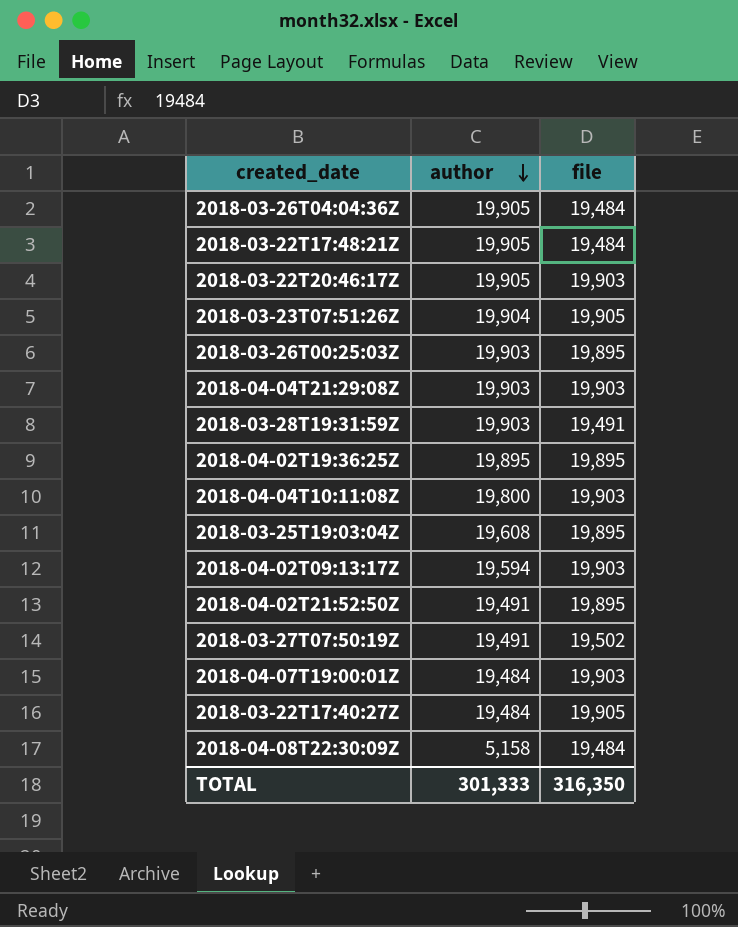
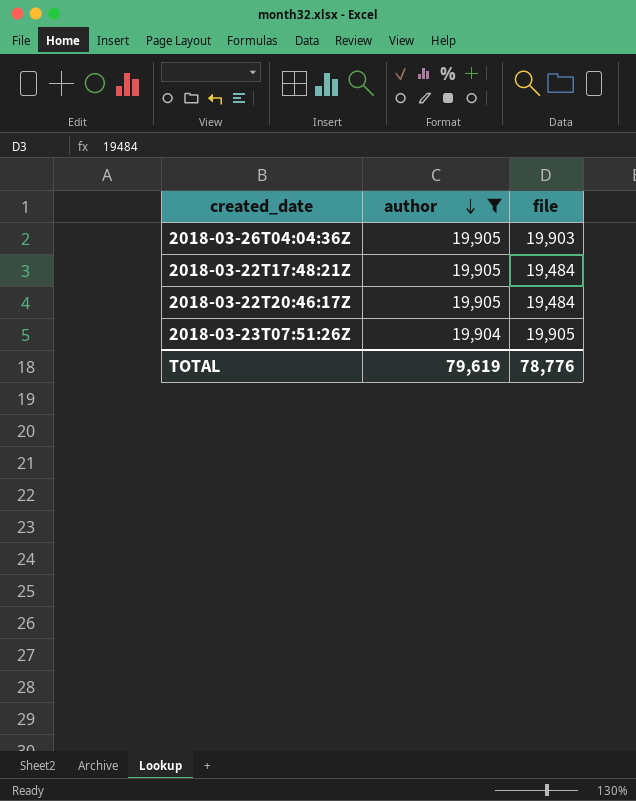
filter: none -> author >= 19,904
2018-03-26T04:04:36Z | file: 19,484 -> 19,903
2018-03-22T20:46:17Z | file: 19,903 -> 19,484
TOTAL | author: 301,333 -> 79,619
TOTAL | file: 316,350 -> 78,776

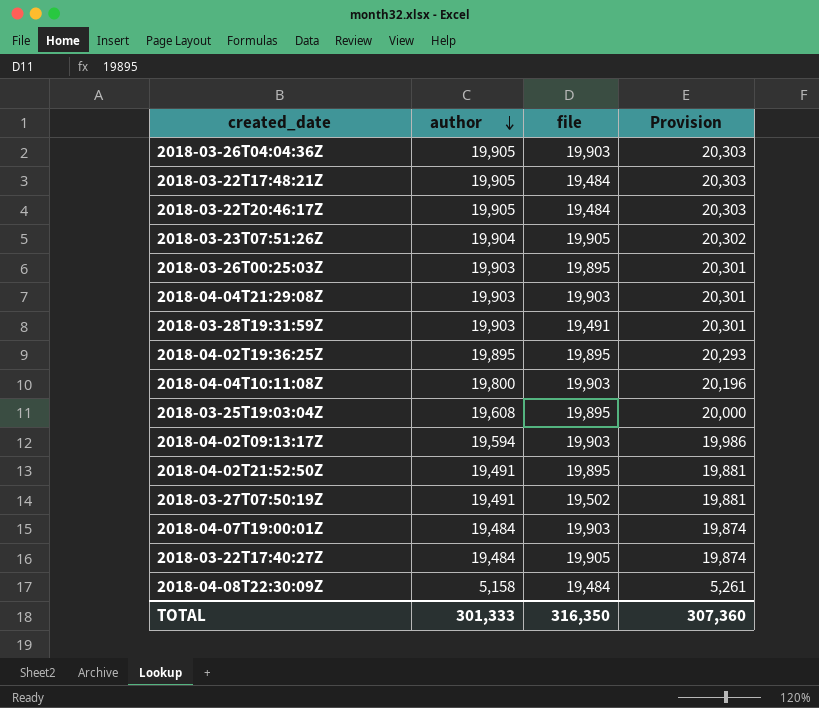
filter: author >= 19,904 -> none
column Provision | formula: none -> [author] * 1.02
TOTAL | author: 79,619 -> 301,333
TOTAL | file: 78,776 -> 316,350

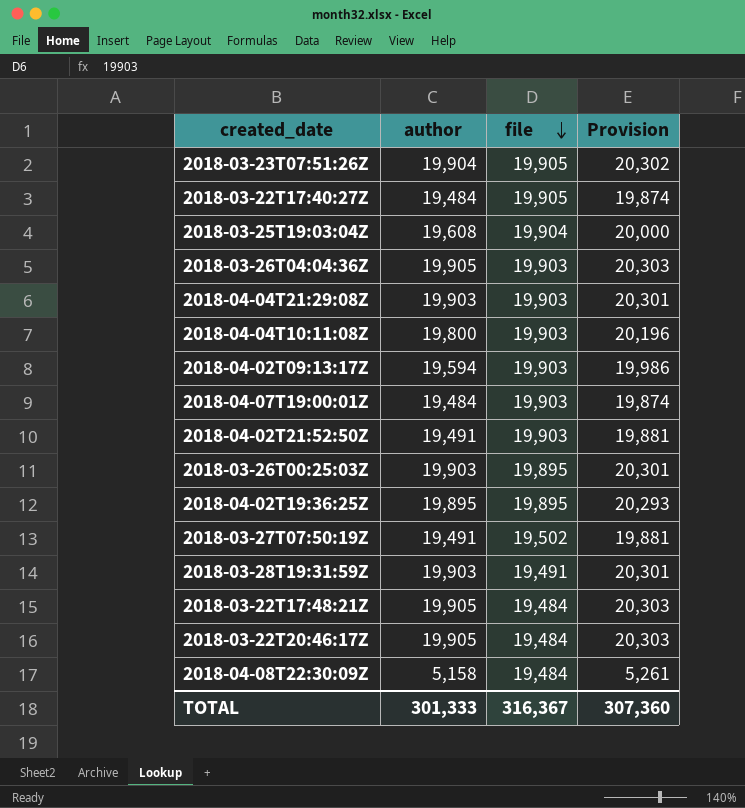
row order: author descending -> file descending
2018-03-25T19:03:04Z | file: 19,895 -> 19,904
2018-04-02T21:52:50Z | file: 19,895 -> 19,903
TOTAL | file: 316,350 -> 316,367

